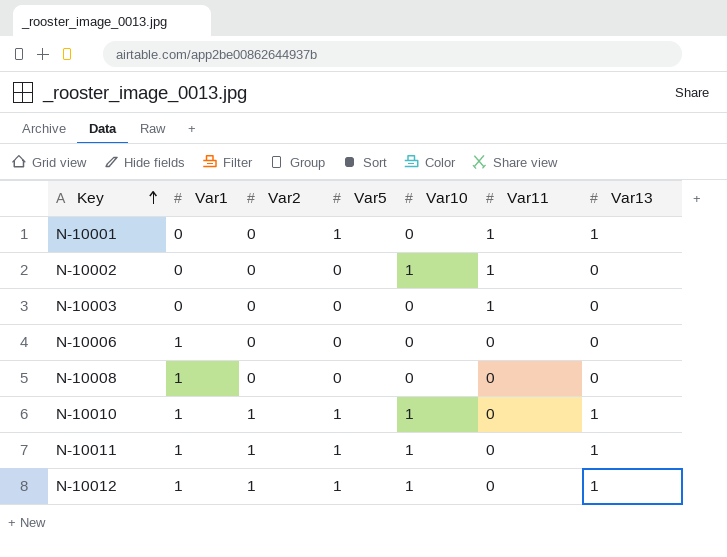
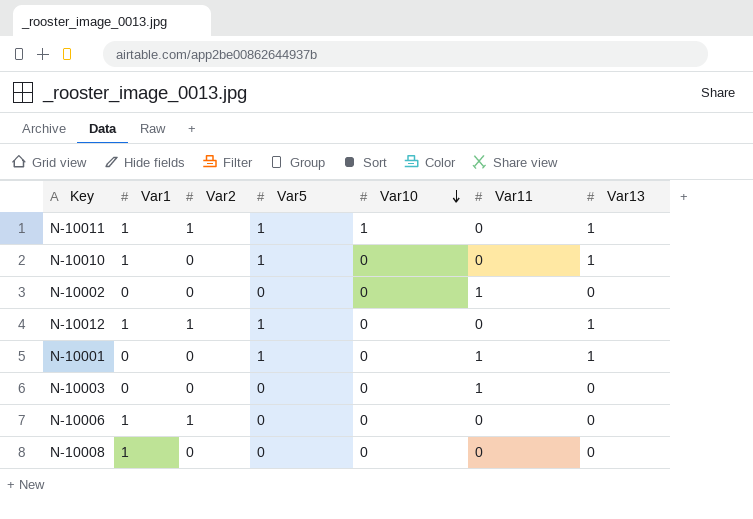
row order: Key ascending -> Var10 descending
N-10010 | Var2: 1 -> 0
N-10010 | Var10: 1 -> 0
N-10002 | Var10: 1 -> 0
N-10012 | Var10: 1 -> 0
N-10006 | Var2: 0 -> 1

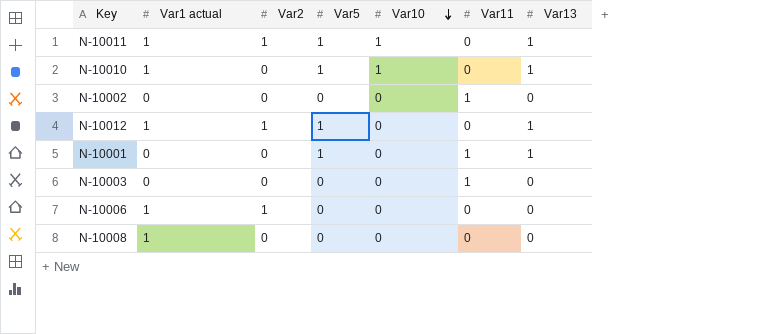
column name: Var1 -> Var1 actual
N-10010 | Var10: 0 -> 1

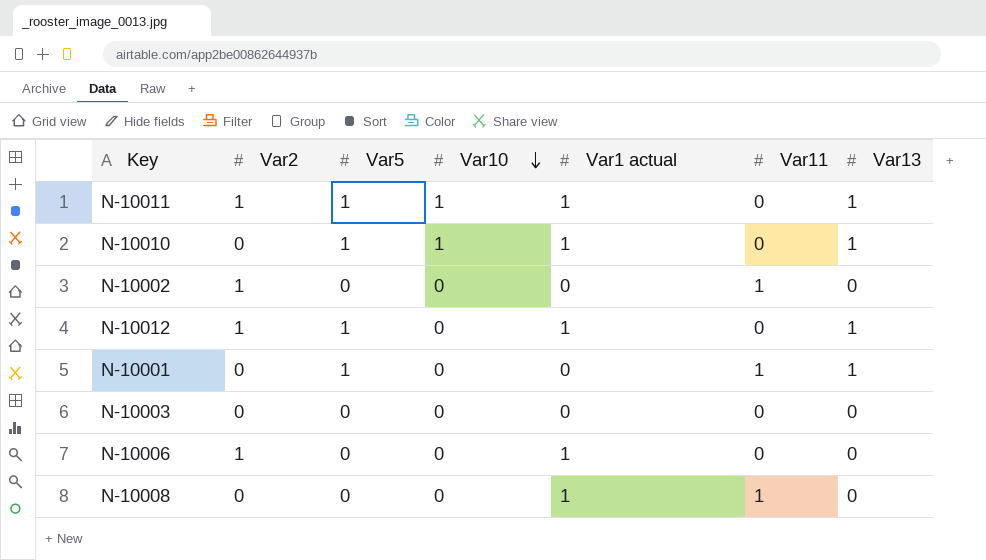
column Var1 actual | position: 2 -> 5
N-10002 | Var2: 0 -> 1
N-10003 | Var11: 1 -> 0
N-10008 | Var11: 0 -> 1

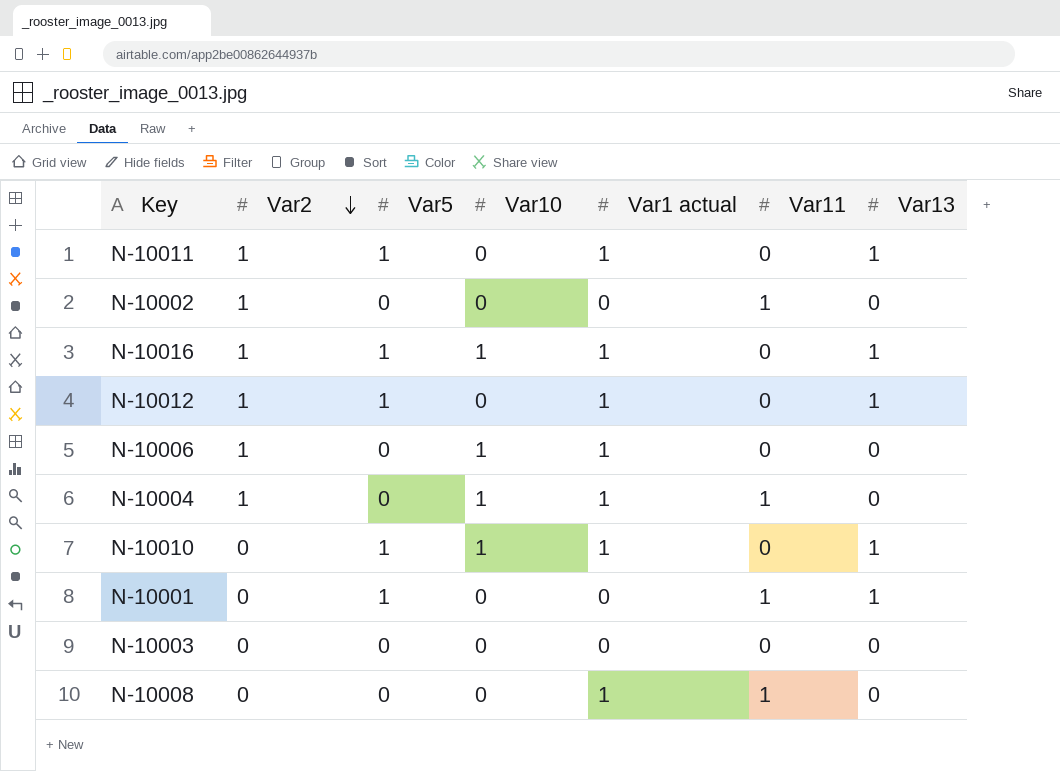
row order: Var10 descending -> Var2 descending
N-10011 | Var10: 1 -> 0
row N-10016: none -> 1 | 1 | 1 | 1 | 0 | 1
N-10006 | Var10: 0 -> 1
row N-10004: none -> 1 | 0 | 1 | 1 | 1 | 0

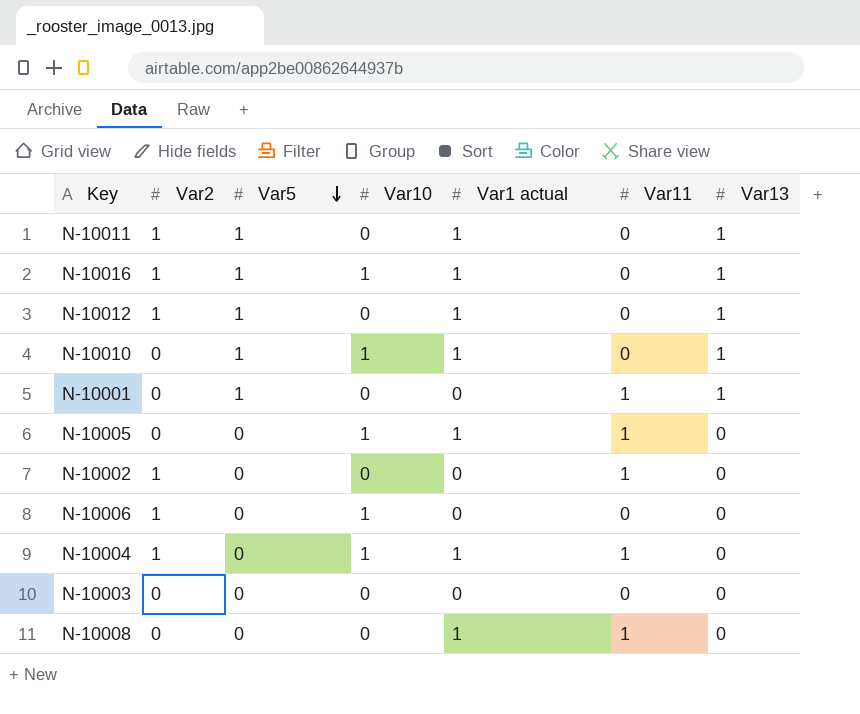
row order: Var2 descending -> Var5 descending
row N-10005: none -> 0 | 0 | 1 | 1 | 1 | 0
N-10006 | Var1 actual: 1 -> 0

